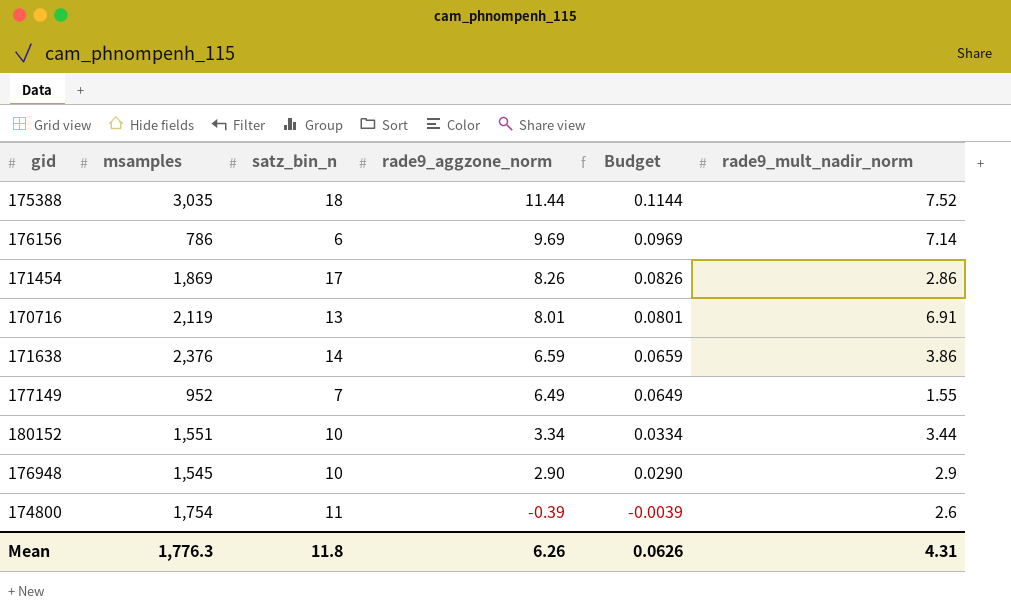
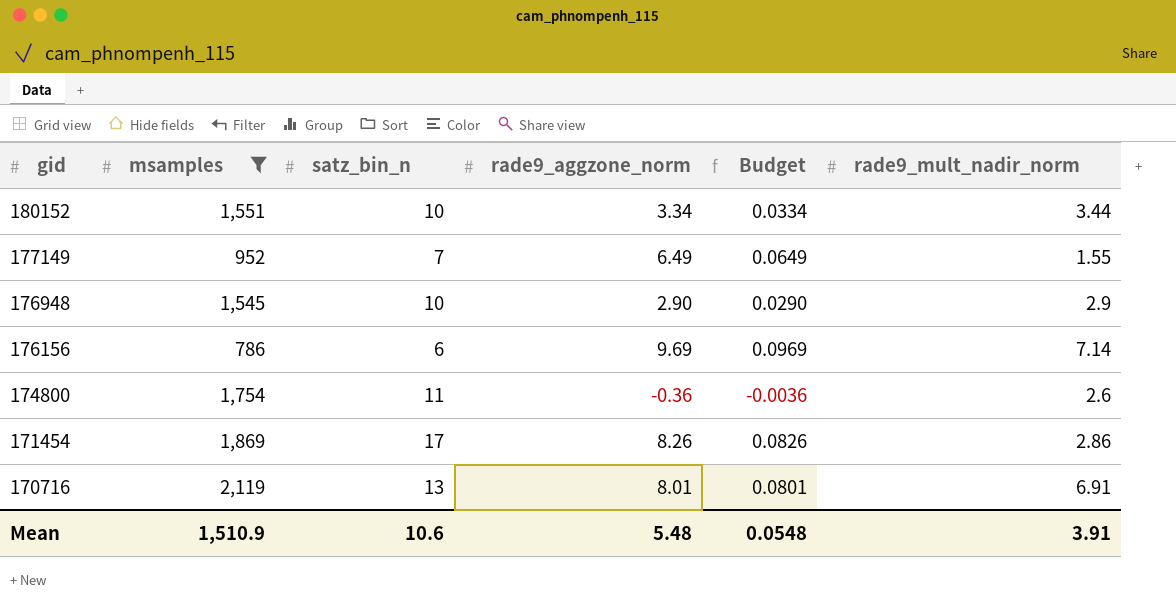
filter: none -> msamples <= 2,119
row order: rade9_aggzone_norm descending -> gid descending
174800 | rade9_aggzone_norm: -0.39 -> -0.36
174800 | Budget: -0.0039 -> -0.0036
Mean | msamples: 1,776.3 -> 1,510.9
Mean | satz_bin_n: 11.8 -> 10.6
Mean | rade9_aggzone_norm: 6.26 -> 5.48
Mean | Budget: 0.0626 -> 0.0548
Mean | rade9_mult_nadir_norm: 4.31 -> 3.91

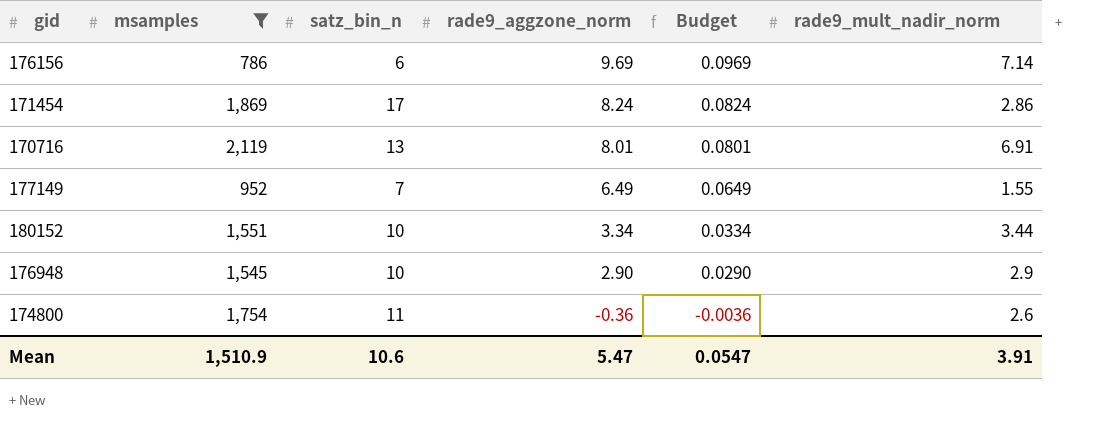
row order: gid descending -> rade9_aggzone_norm descending
171454 | rade9_aggzone_norm: 8.26 -> 8.24
171454 | Budget: 0.0826 -> 0.0824
Mean | rade9_aggzone_norm: 5.48 -> 5.47
Mean | Budget: 0.0548 -> 0.0547

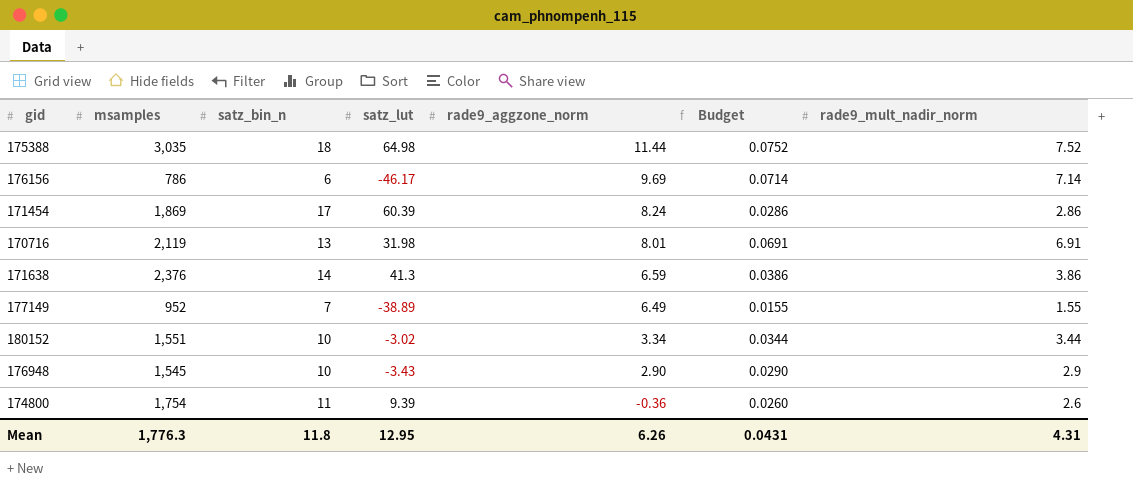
filter: msamples <= 2,119 -> none
column satz_lut | position: none -> 4
column Budget | formula: [rade9_aggzone_norm] * 0.01 -> [rade9_mult_nadir_norm] * 0.01
Mean | msamples: 1,510.9 -> 1,776.3
Mean | satz_bin_n: 10.6 -> 11.8
Mean | rade9_aggzone_norm: 5.47 -> 6.26
Mean | Budget: 0.0547 -> 0.0431
Mean | rade9_mult_nadir_norm: 3.91 -> 4.31

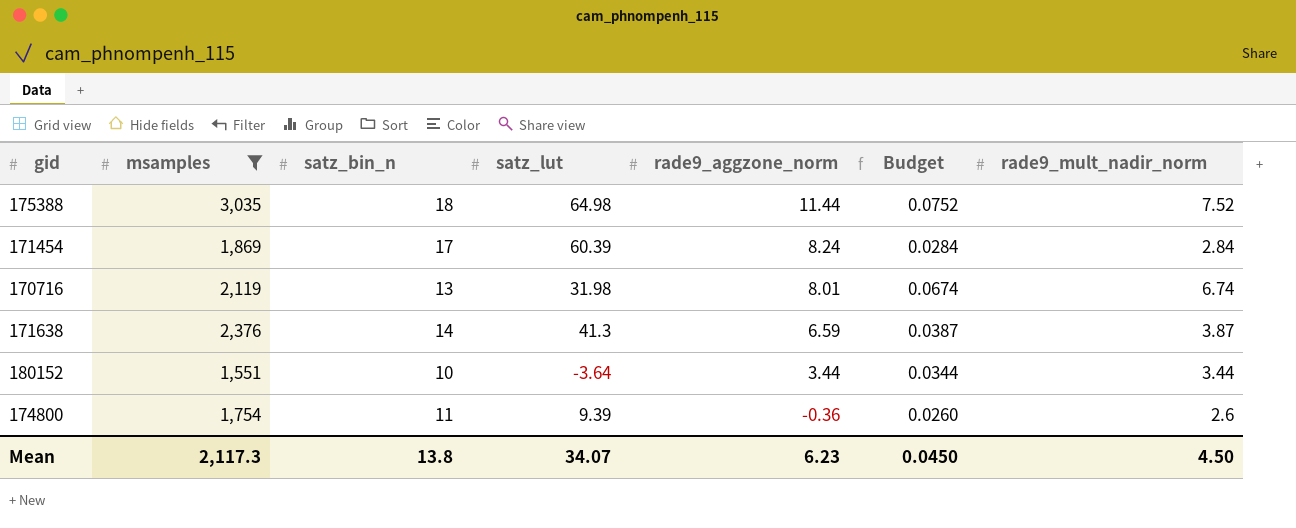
filter: none -> msamples >= 1,551
171454 | Budget: 0.0286 -> 0.0284
171454 | rade9_mult_nadir_norm: 2.86 -> 2.84
170716 | Budget: 0.0691 -> 0.0674
170716 | rade9_mult_nadir_norm: 6.91 -> 6.74
171638 | Budget: 0.0386 -> 0.0387
171638 | rade9_mult_nadir_norm: 3.86 -> 3.87
180152 | satz_lut: -3.02 -> -3.64
180152 | rade9_aggzone_norm: 3.34 -> 3.44
Mean | msamples: 1,776.3 -> 2,117.3
Mean | satz_bin_n: 11.8 -> 13.8
Mean | satz_lut: 12.95 -> 34.07
Mean | rade9_aggzone_norm: 6.26 -> 6.23
Mean | Budget: 0.0431 -> 0.0450
Mean | rade9_mult_nadir_norm: 4.31 -> 4.50

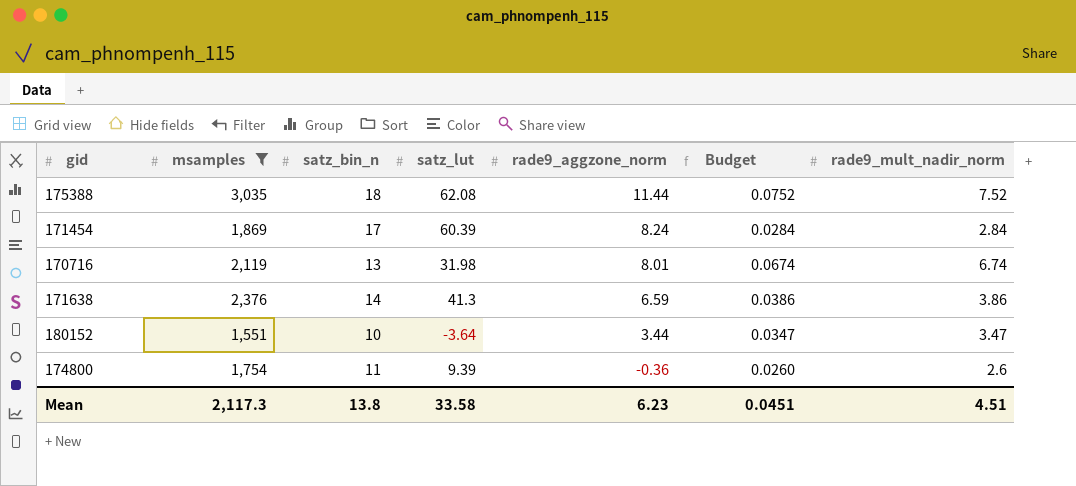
175388 | satz_lut: 64.98 -> 62.08
171638 | Budget: 0.0387 -> 0.0386
171638 | rade9_mult_nadir_norm: 3.87 -> 3.86
180152 | Budget: 0.0344 -> 0.0347
180152 | rade9_mult_nadir_norm: 3.44 -> 3.47
Mean | satz_lut: 34.07 -> 33.58
Mean | Budget: 0.0450 -> 0.0451
Mean | rade9_mult_nadir_norm: 4.50 -> 4.51

